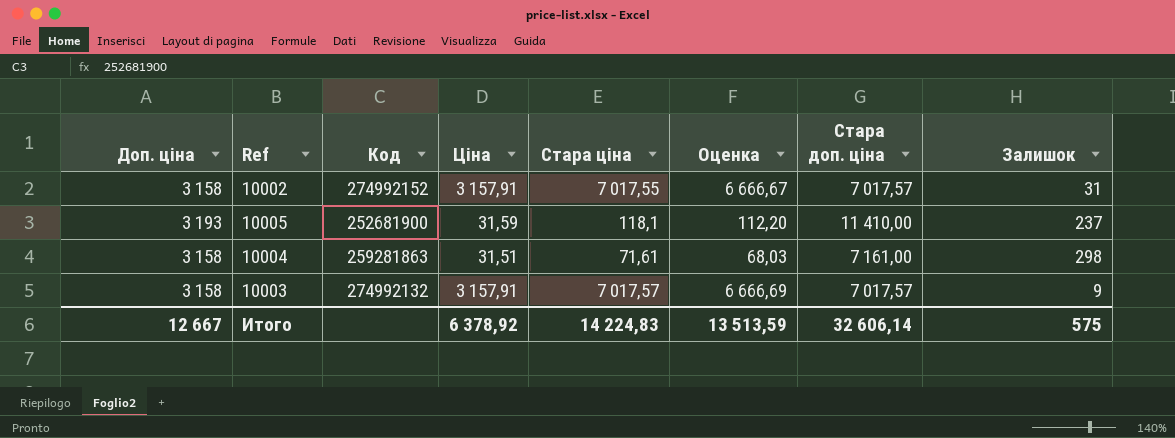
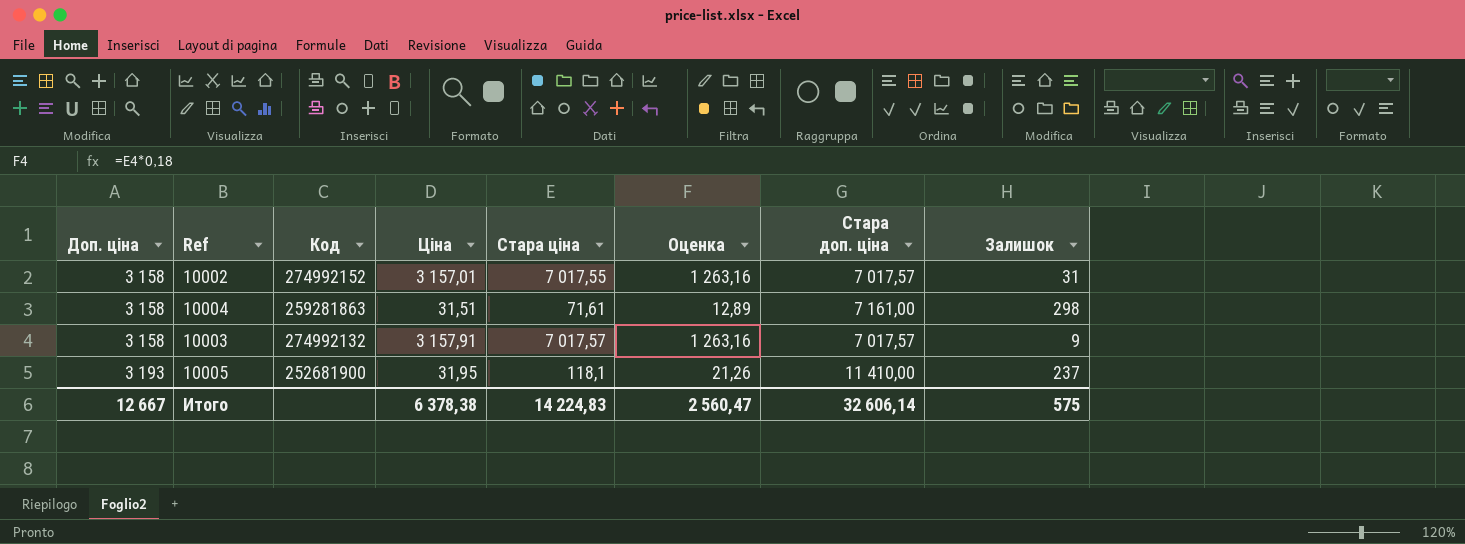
row order: none -> Доп. ціна ascending
column Оценка | formula: [Стара ціна] * 0,95 -> [Стара ціна] * 0,18
10002 | Ціна: 3 157,91 -> 3 157,01
10005 | Ціна: 31,59 -> 31,95
Итого | Ціна: 6 378,92 -> 6 378,38
Итого | Оценка: 13 513,59 -> 2 560,47

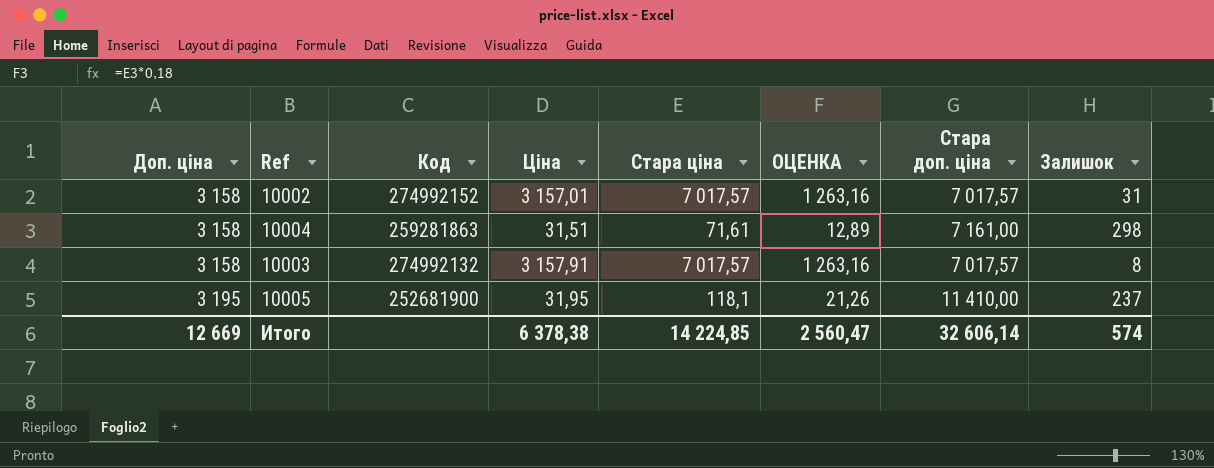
column name: Оценка -> ОЦЕНКА
10002 | Стара ціна: 7 017,55 -> 7 017,57
10003 | Залишок: 9 -> 8
10005 | Доп. ціна: 3 193 -> 3 195
Итого | Доп. ціна: 12 667 -> 12 669
Итого | Стара ціна: 14 224,83 -> 14 224,85
Итого | Залишок: 575 -> 574

